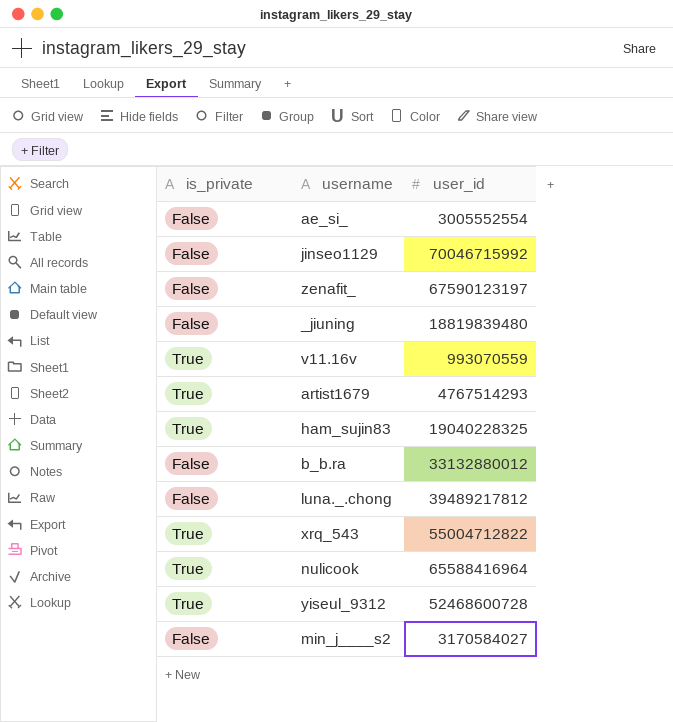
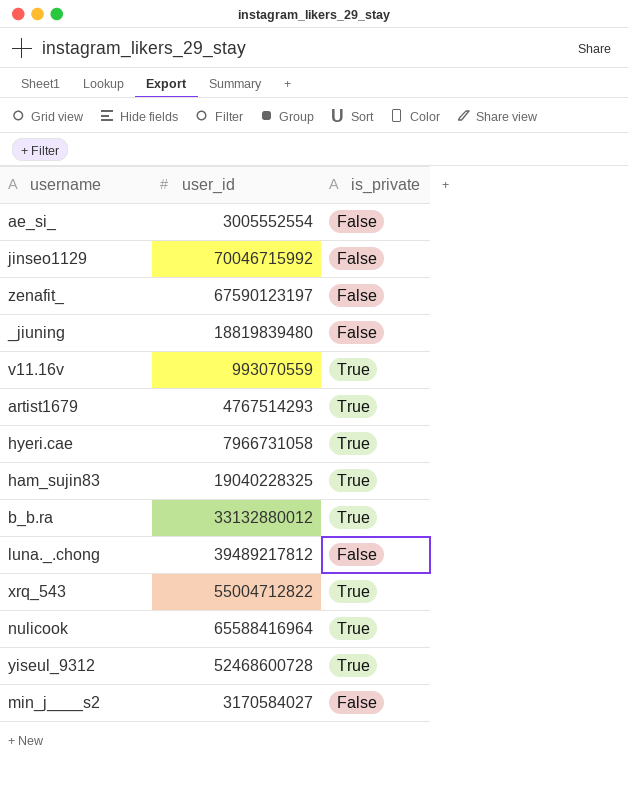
column is_private | position: 1 -> 3
row hyeri.cae: none -> 7966731058 | True
b_b.ra | is_private: False -> True

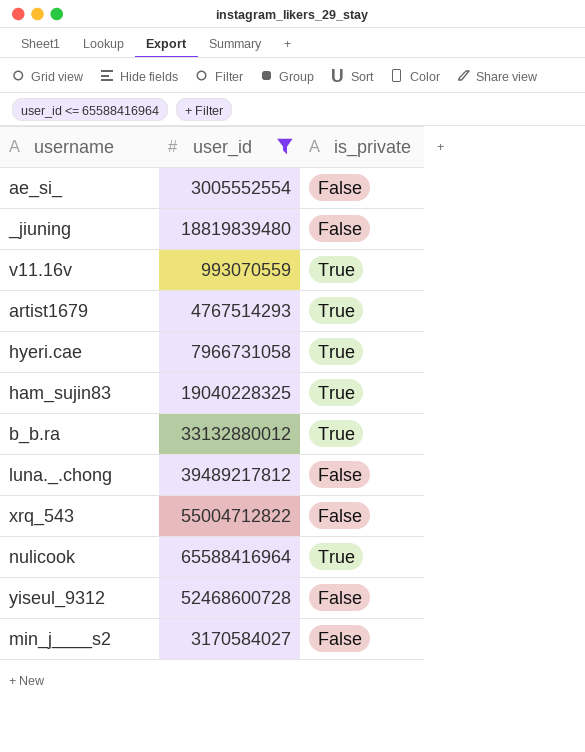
filter: none -> user_id <= 65588416964
xrq_543 | is_private: True -> False
yiseul_9312 | is_private: True -> False

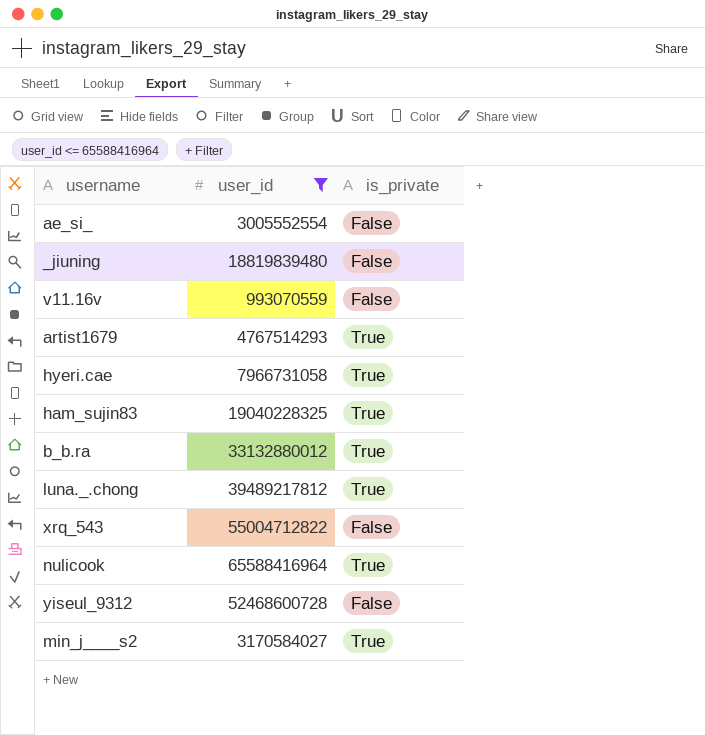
v11.16v | is_private: True -> False
luna._.chong | is_private: False -> True
min_j____s2 | is_private: False -> True

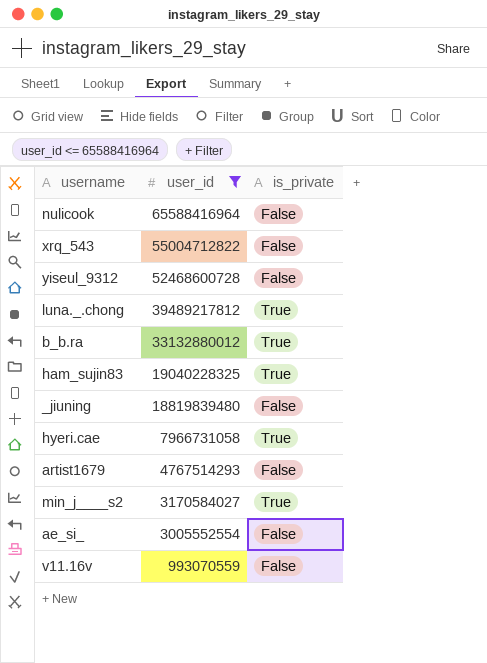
row order: none -> user_id descending
nulicook | is_private: True -> False
artist1679 | is_private: True -> False

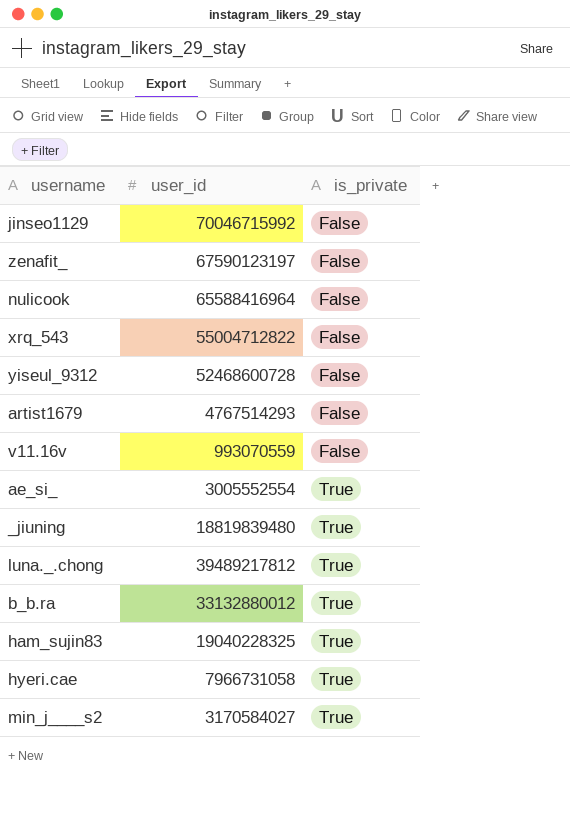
filter: user_id <= 65588416964 -> none
row order: user_id descending -> is_private ascending
ae_si_ | is_private: False -> True
_jiuning | is_private: False -> True

